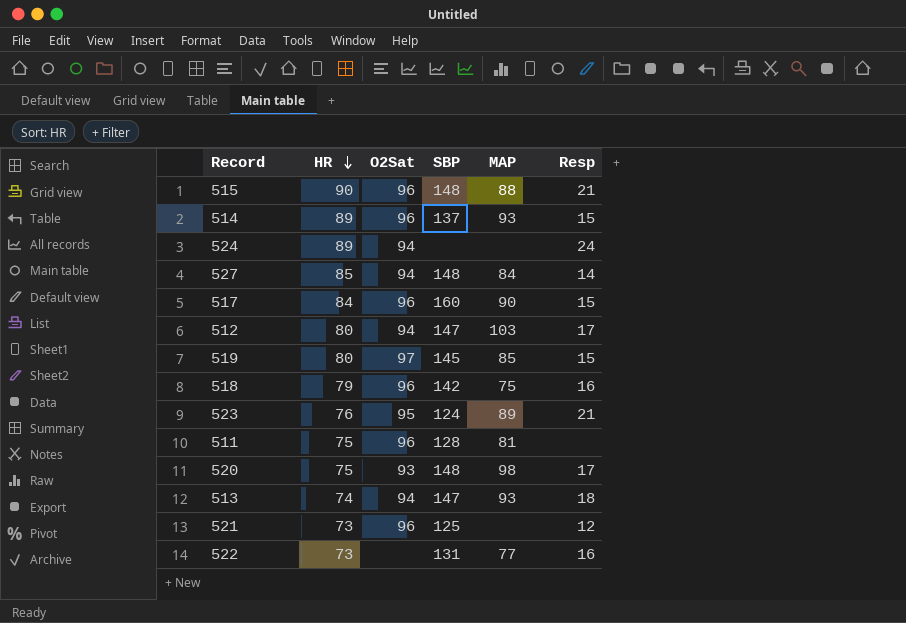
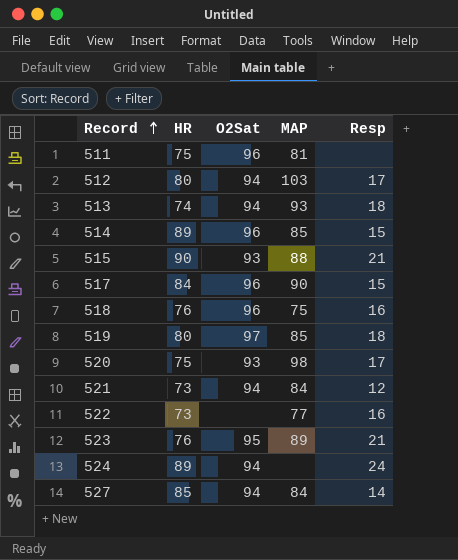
row order: HR descending -> Record ascending
column SBP | position: 4 -> none
514 | MAP: 93 -> 85
515 | O2Sat: 96 -> 93
518 | HR: 79 -> 76
519 | Resp: 15 -> 18
521 | O2Sat: 96 -> 94
521 | MAP: none -> 84

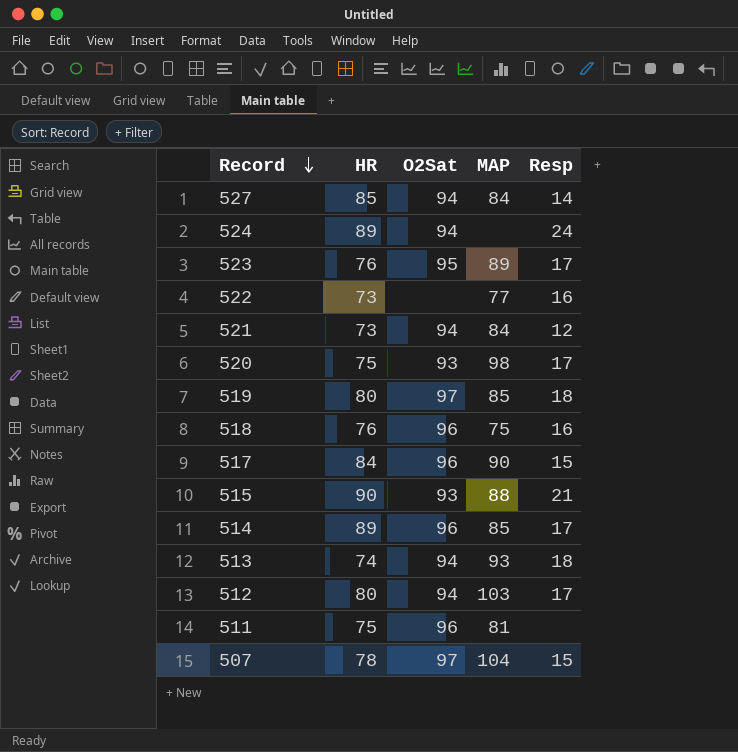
row order: Record ascending -> Record descending
523 | Resp: 21 -> 17
514 | Resp: 15 -> 17
row 507: none -> 78 | 97 | 104 | 15

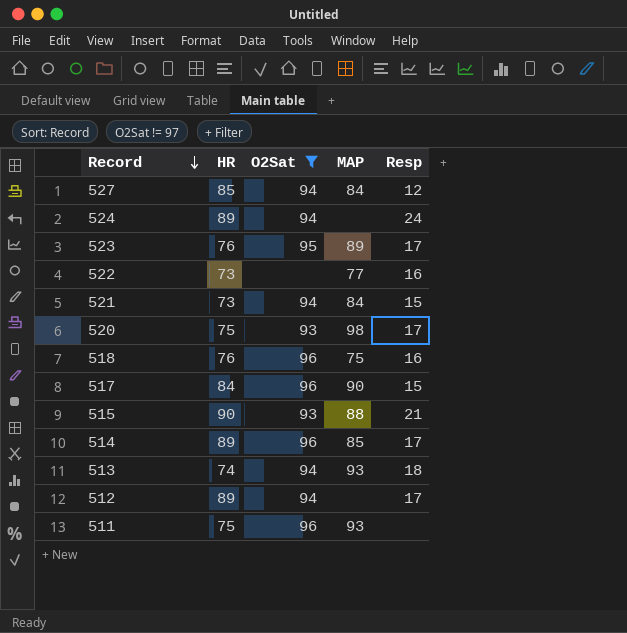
filter: none -> O2Sat != 97
527 | Resp: 14 -> 12
521 | Resp: 12 -> 15
512 | HR: 80 -> 89
512 | MAP: 103 -> none
511 | MAP: 81 -> 93

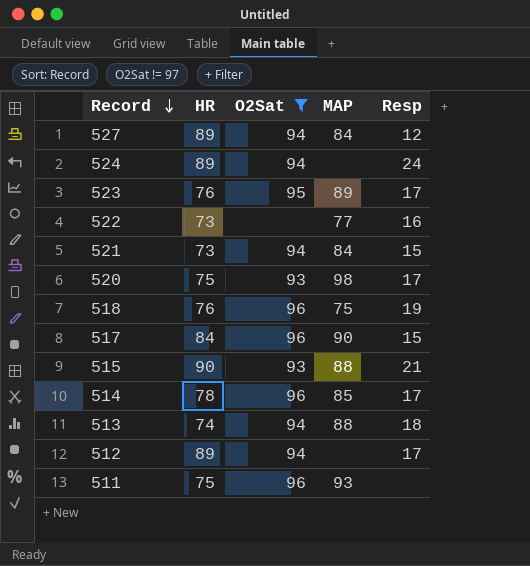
527 | HR: 85 -> 89
518 | Resp: 16 -> 19
514 | HR: 89 -> 78
513 | MAP: 93 -> 88

